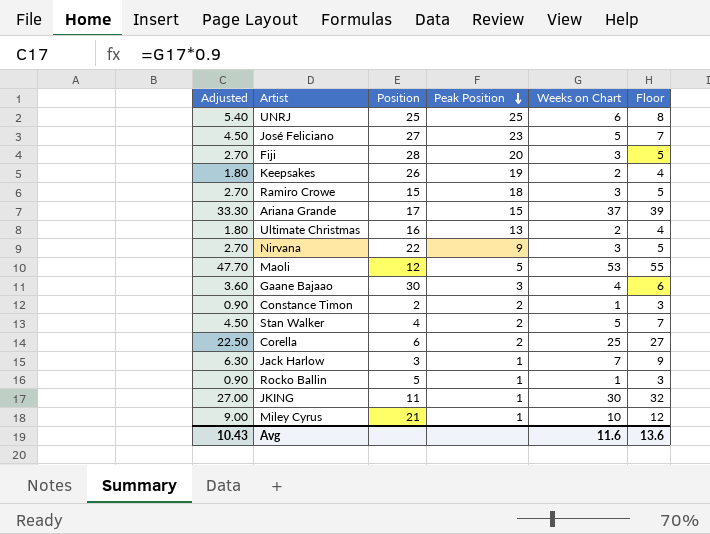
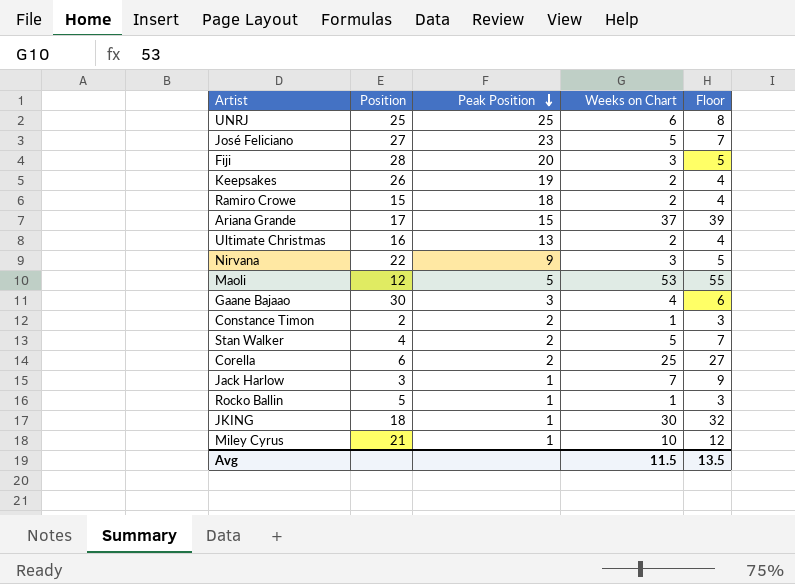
column Adjusted | formula: [Weeks on Chart] * 0.9 -> none
Ramiro Crowe | Weeks on Chart: 3 -> 2
Ramiro Crowe | Floor: 5 -> 4
JKING | Position: 11 -> 18
Avg | Weeks on Chart: 11.6 -> 11.5
Avg | Floor: 13.6 -> 13.5

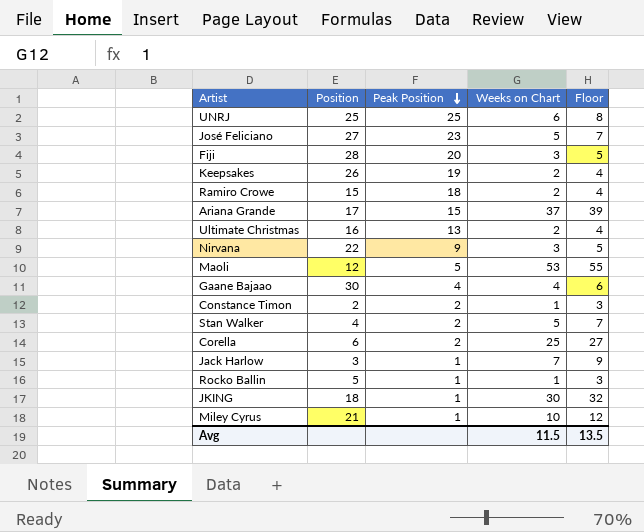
Gaane Bajaao | Peak Position: 3 -> 4

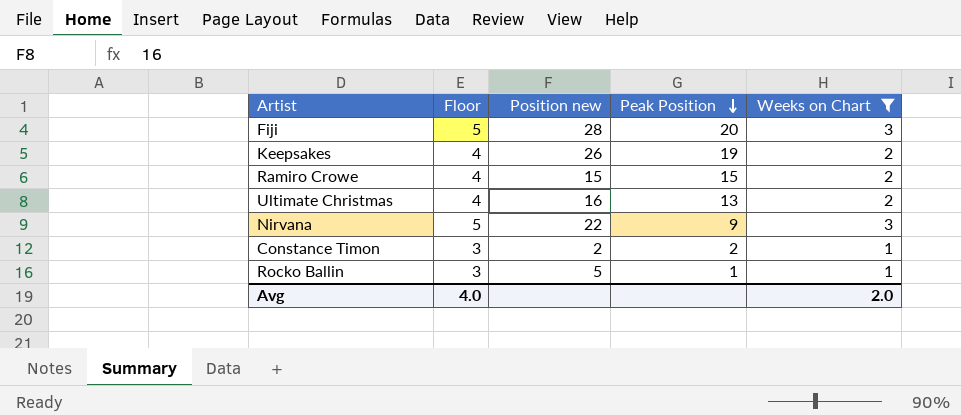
filter: none -> Weeks on Chart <= 3
column Floor | position: 5 -> 2
column name: Position -> Position new
Ramiro Crowe | Peak Position: 18 -> 15
Avg | Floor: 13.5 -> 4.0
Avg | Weeks on Chart: 11.5 -> 2.0

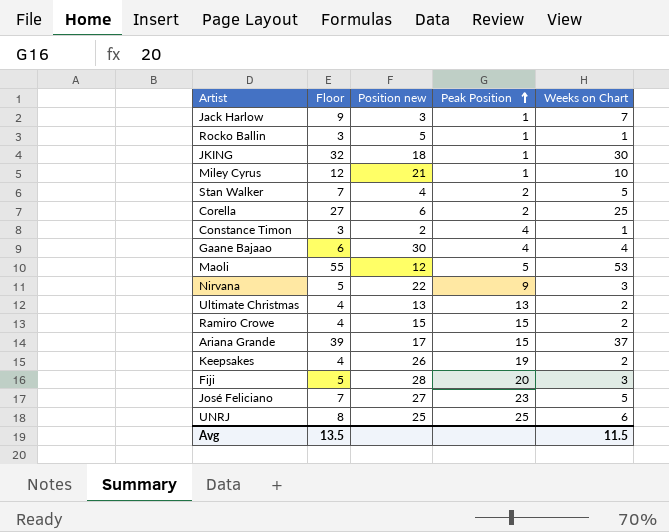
filter: Weeks on Chart <= 3 -> none
row order: Peak Position descending -> Peak Position ascending
Constance Timon | Peak Position: 2 -> 4
Ultimate Christmas | Position new: 16 -> 13
Avg | Floor: 4.0 -> 13.5
Avg | Weeks on Chart: 2.0 -> 11.5

